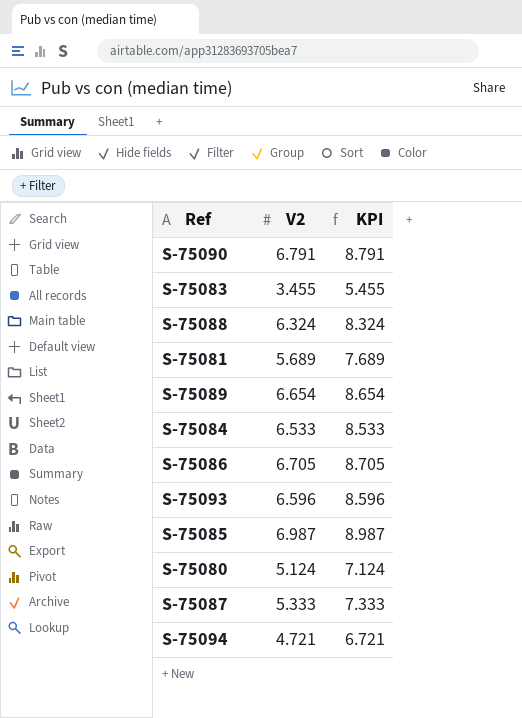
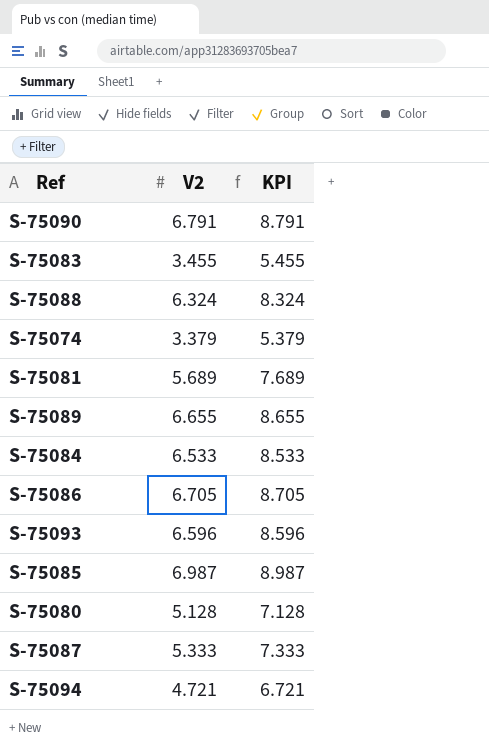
row S-75074: none -> 3.379 | 5.379
S-75089 | V2: 6.654 -> 6.655
S-75089 | KPI: 8.654 -> 8.655
S-75080 | V2: 5.124 -> 5.128
S-75080 | KPI: 7.124 -> 7.128

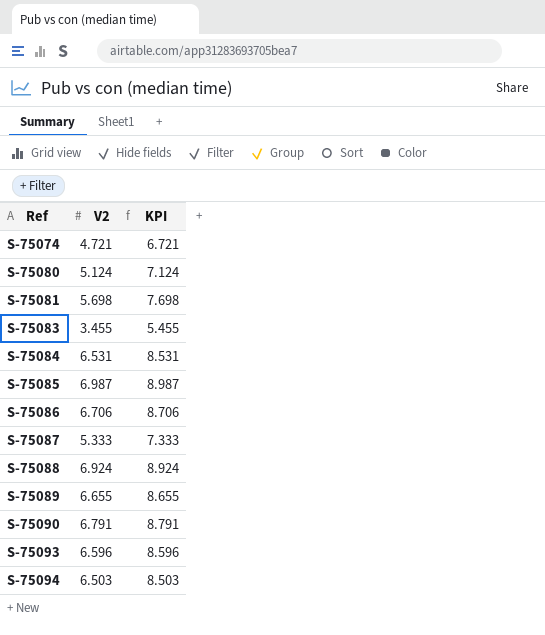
row order: none -> Ref ascending
S-75074 | V2: 3.379 -> 4.721
S-75074 | KPI: 5.379 -> 6.721
S-75080 | V2: 5.128 -> 5.124
S-75080 | KPI: 7.128 -> 7.124
S-75081 | V2: 5.689 -> 5.698
S-75081 | KPI: 7.689 -> 7.698
S-75084 | V2: 6.533 -> 6.531
S-75084 | KPI: 8.533 -> 8.531
S-75086 | V2: 6.705 -> 6.706
S-75086 | KPI: 8.705 -> 8.706
S-75088 | V2: 6.324 -> 6.924
S-75088 | KPI: 8.324 -> 8.924
S-75094 | V2: 4.721 -> 6.503
S-75094 | KPI: 6.721 -> 8.503

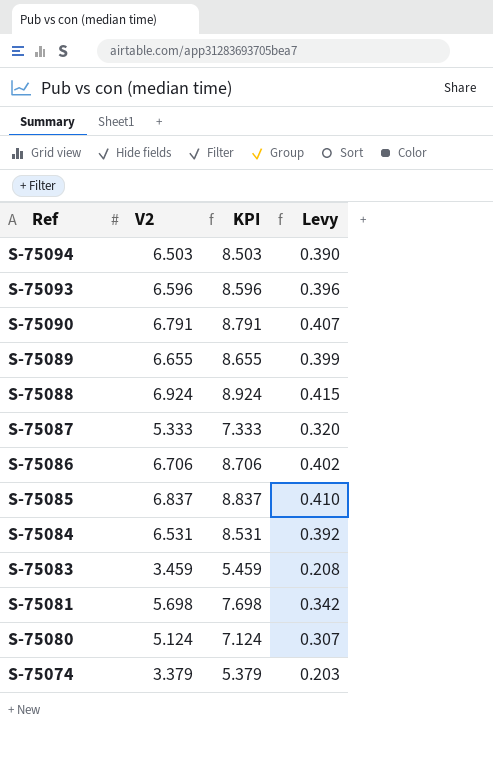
row order: Ref ascending -> Ref descending
column Levy | formula: none -> [V2] * 0.06
S-75085 | V2: 6.987 -> 6.837
S-75085 | KPI: 8.987 -> 8.837
S-75083 | V2: 3.455 -> 3.459
S-75083 | KPI: 5.455 -> 5.459
S-75074 | V2: 4.721 -> 3.379
S-75074 | KPI: 6.721 -> 5.379

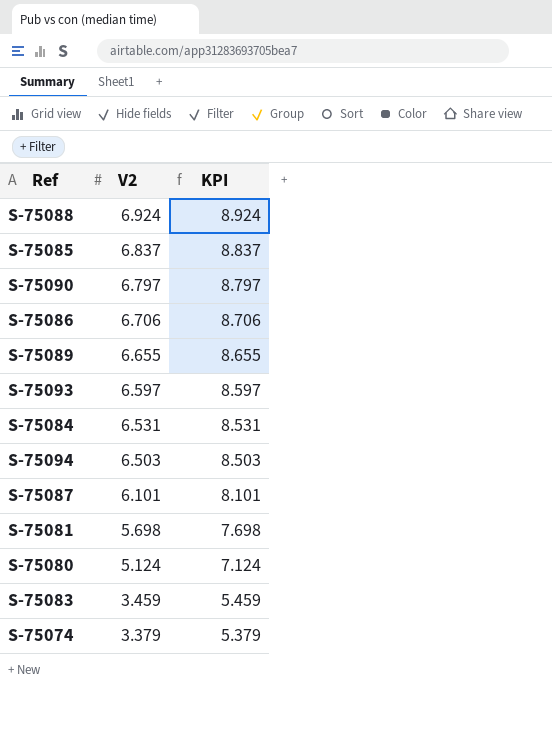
row order: Ref descending -> V2 descending
column Levy | formula: [V2] * 0.06 -> none
S-75090 | V2: 6.791 -> 6.797
S-75090 | KPI: 8.791 -> 8.797
S-75093 | V2: 6.596 -> 6.597
S-75093 | KPI: 8.596 -> 8.597
S-75087 | V2: 5.333 -> 6.101
S-75087 | KPI: 7.333 -> 8.101

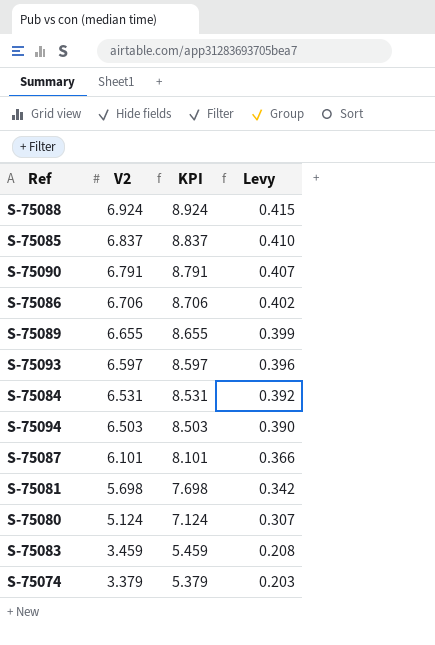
column Levy | formula: none -> [V2] * 0.06
S-75090 | V2: 6.797 -> 6.791
S-75090 | KPI: 8.797 -> 8.791

